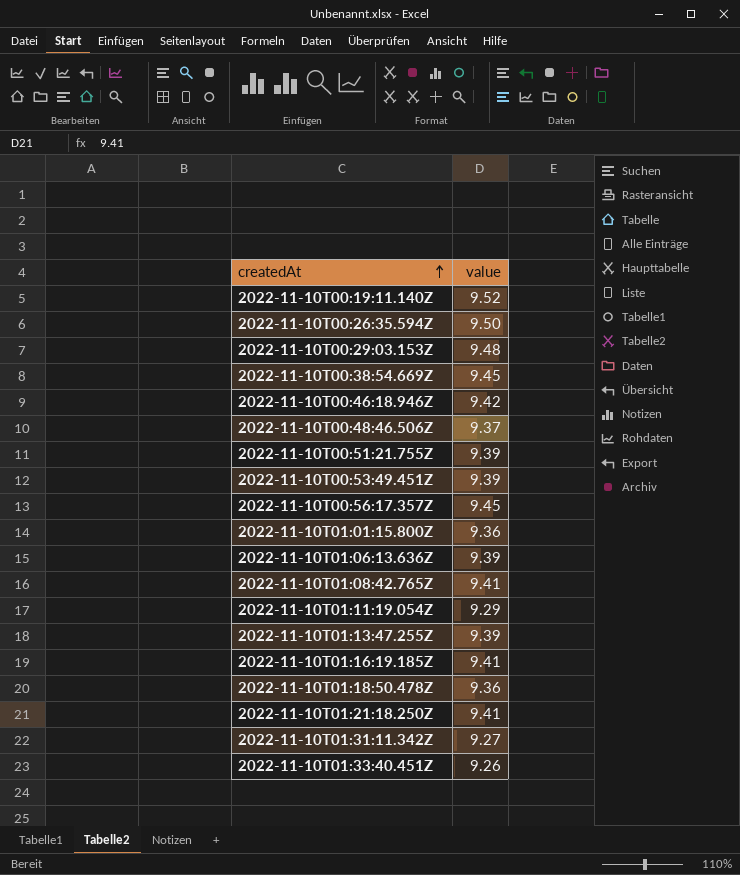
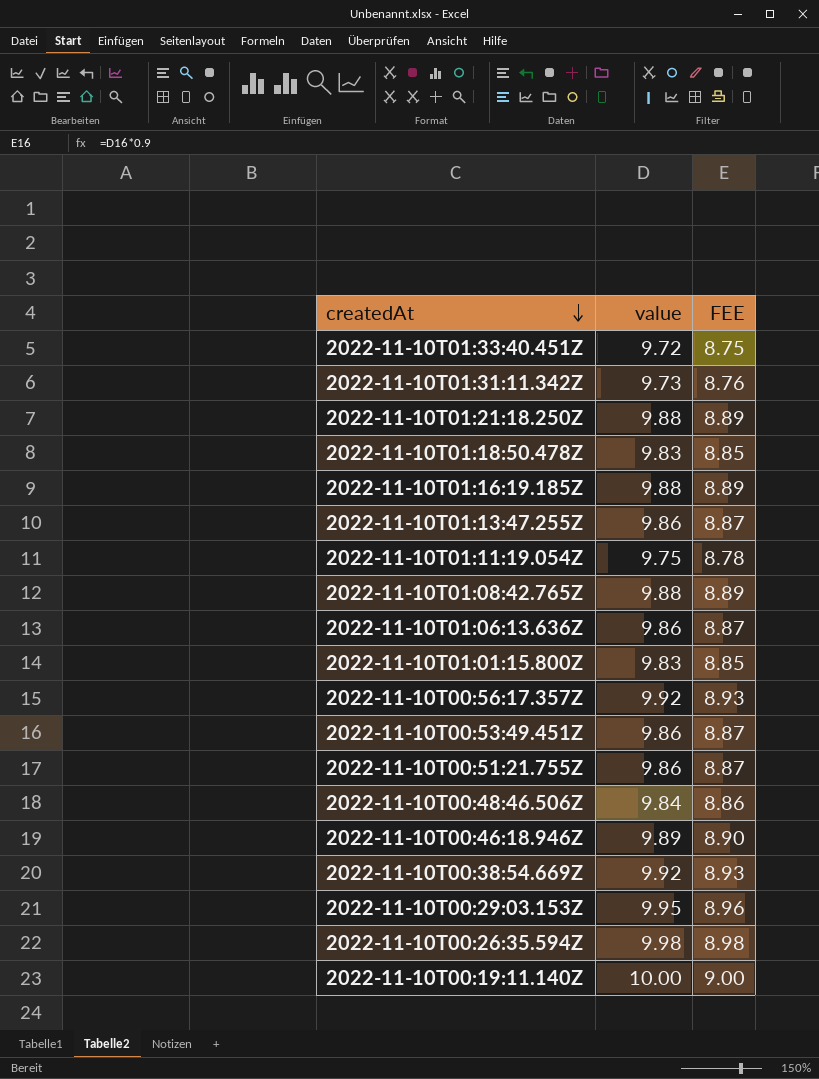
row order: createdAt ascending -> createdAt descending
column FEE | formula: none -> [value] * 0.9
2022-11-10T01:33:40.451Z | value: 9.26 -> 9.72
2022-11-10T01:31:11.342Z | value: 9.27 -> 9.73
2022-11-10T01:21:18.250Z | value: 9.41 -> 9.88
2022-11-10T01:18:50.478Z | value: 9.36 -> 9.83
2022-11-10T01:16:19.185Z | value: 9.41 -> 9.88
2022-11-10T01:13:47.255Z | value: 9.39 -> 9.86
2022-11-10T01:11:19.054Z | value: 9.29 -> 9.75
2022-11-10T01:08:42.765Z | value: 9.41 -> 9.88
2022-11-10T01:06:13.636Z | value: 9.39 -> 9.86
2022-11-10T01:01:15.800Z | value: 9.36 -> 9.83
2022-11-10T00:56:17.357Z | value: 9.45 -> 9.92
2022-11-10T00:53:49.451Z | value: 9.39 -> 9.86
2022-11-10T00:51:21.755Z | value: 9.39 -> 9.86
2022-11-10T00:48:46.506Z | value: 9.37 -> 9.84
2022-11-10T00:46:18.946Z | value: 9.42 -> 9.89
2022-11-10T00:38:54.669Z | value: 9.45 -> 9.92
2022-11-10T00:29:03.153Z | value: 9.48 -> 9.95
2022-11-10T00:26:35.594Z | value: 9.50 -> 9.98
2022-11-10T00:19:11.140Z | value: 9.52 -> 10.00

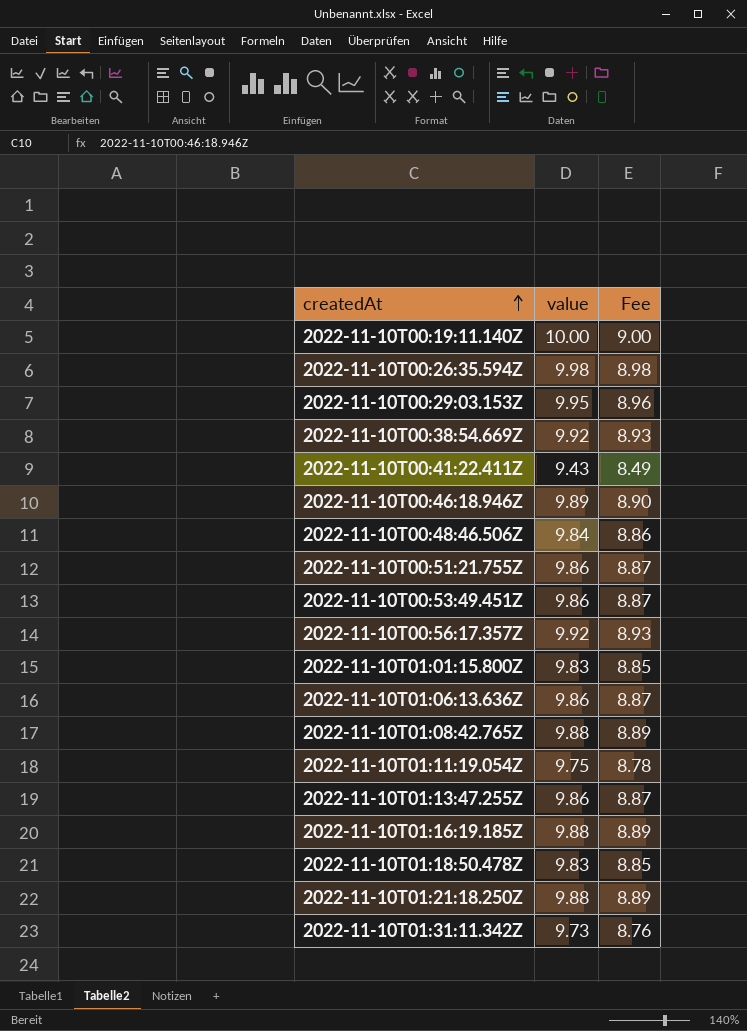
row order: createdAt descending -> createdAt ascending
column name: FEE -> Fee
row 2022-11-10T01:33:40.451Z: 9.72 | 8.75 -> none
row 2022-11-10T00:41:22.411Z: none -> 9.43 | 8.49

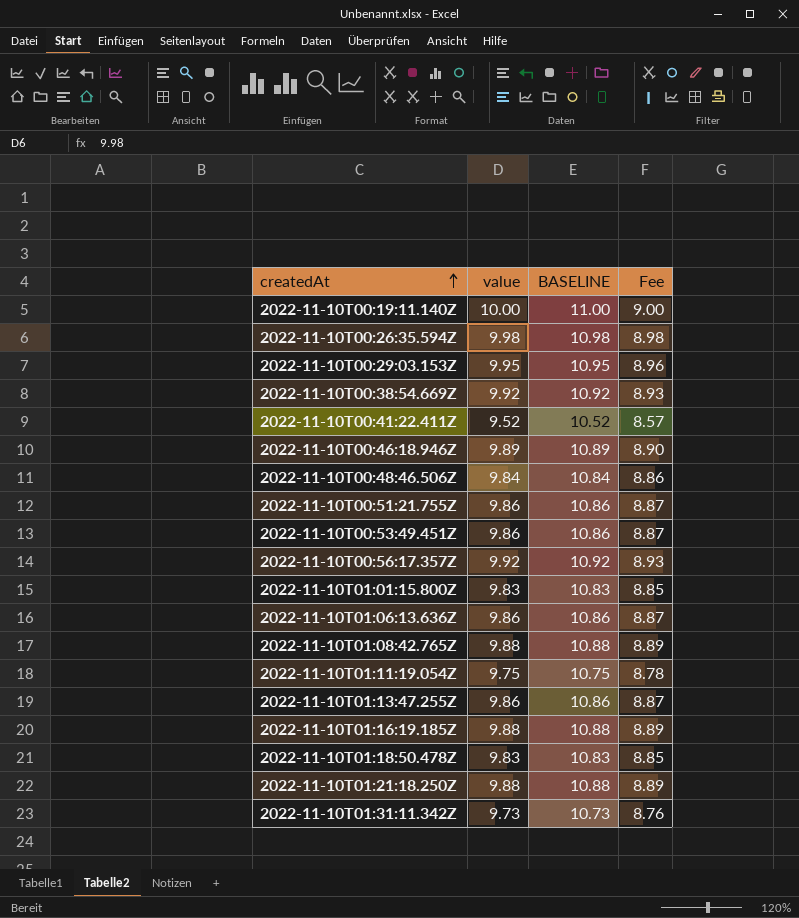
column BASELINE | formula: none -> [value] + 1
2022-11-10T00:41:22.411Z | value: 9.43 -> 9.52
2022-11-10T00:41:22.411Z | Fee: 8.49 -> 8.57

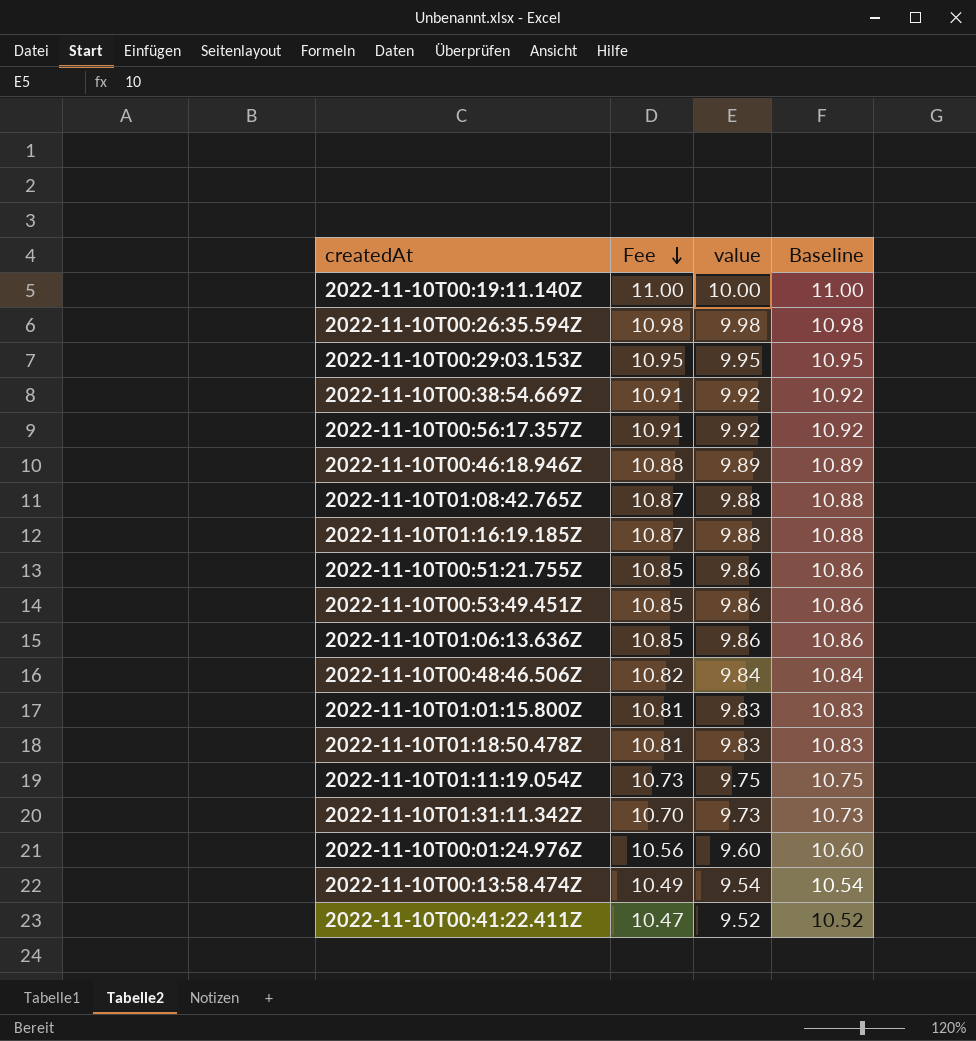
row order: createdAt ascending -> Fee descending
column Fee | formula: [value] * 0.9 -> [value] * 1.1
column Fee | position: 4 -> 2
column name: BASELINE -> Baseline
row 2022-11-10T01:13:47.255Z: 9.86 | 10.86 | 8.87 -> none
row 2022-11-10T01:21:18.250Z: 9.88 | 10.88 | 8.89 -> none
row 2022-11-10T00:01:24.976Z: none -> 10.56 | 9.60 | 10.60
row 2022-11-10T00:13:58.474Z: none -> 10.49 | 9.54 | 10.54

